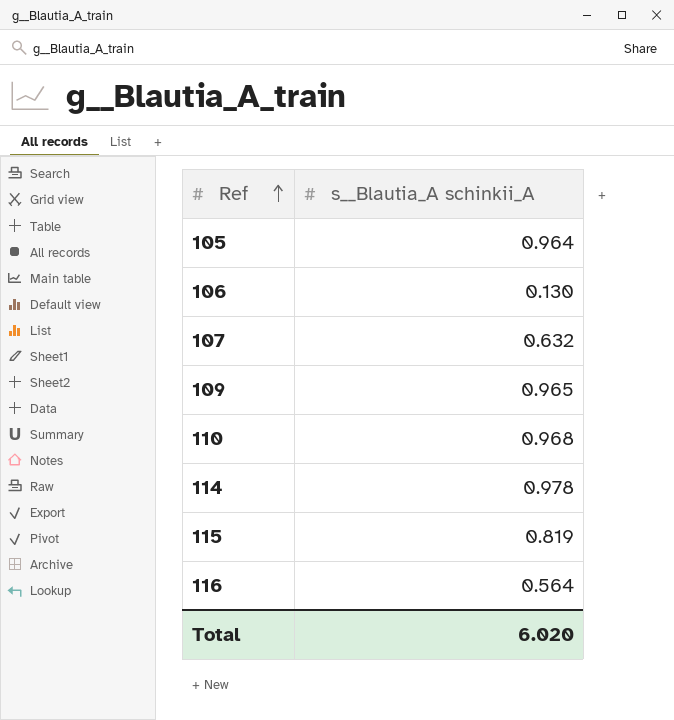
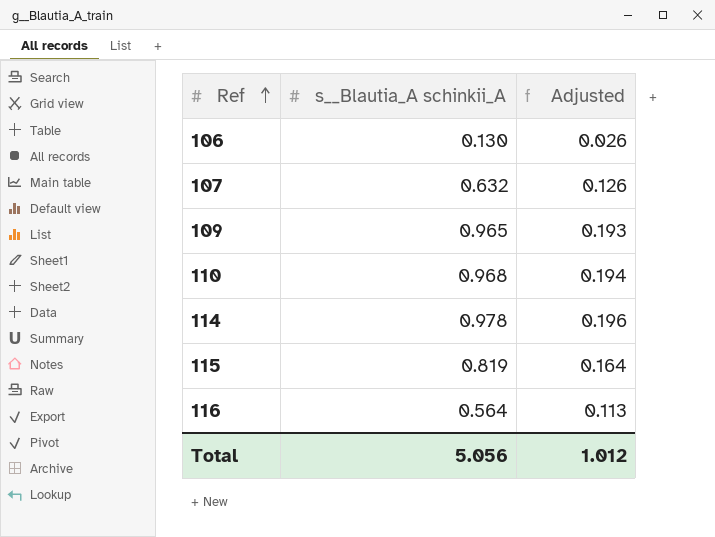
column Adjusted | formula: none -> [s__Blautia_A schinkii_A] * 0.2
row 105: 0.964 -> none
Total | s__Blautia_A schinkii_A: 6.020 -> 5.056

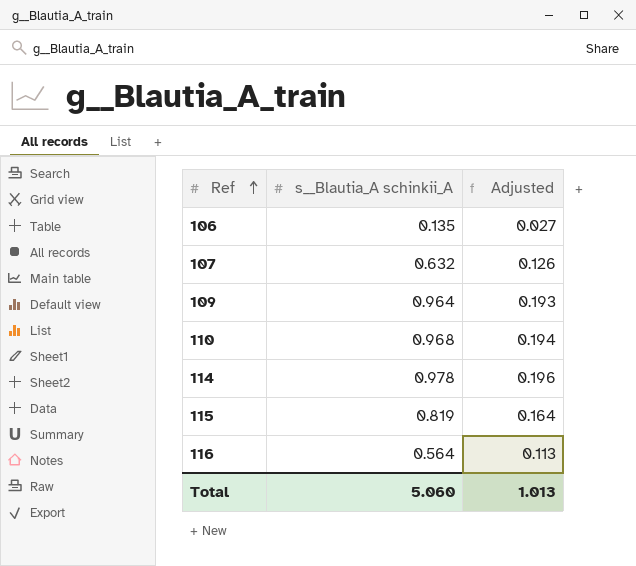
106 | s__Blautia_A schinkii_A: 0.130 -> 0.135
106 | Adjusted: 0.026 -> 0.027
109 | s__Blautia_A schinkii_A: 0.965 -> 0.964
Total | s__Blautia_A schinkii_A: 5.056 -> 5.060
Total | Adjusted: 1.012 -> 1.013

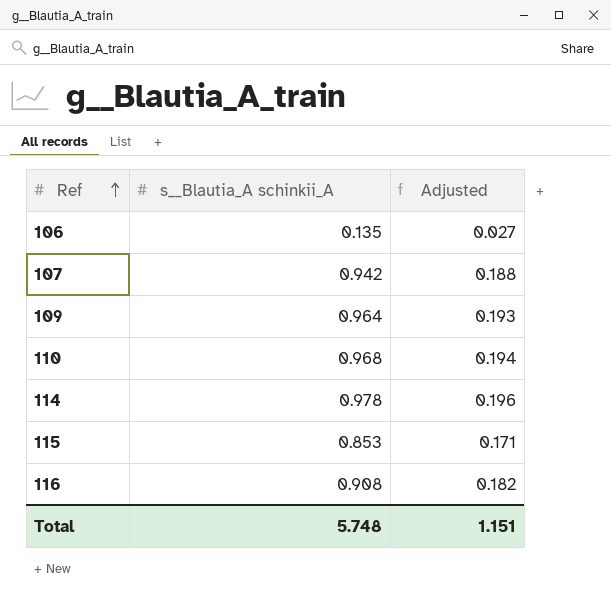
107 | s__Blautia_A schinkii_A: 0.632 -> 0.942
107 | Adjusted: 0.126 -> 0.188
115 | s__Blautia_A schinkii_A: 0.819 -> 0.853
115 | Adjusted: 0.164 -> 0.171
116 | s__Blautia_A schinkii_A: 0.564 -> 0.908
116 | Adjusted: 0.113 -> 0.182
Total | s__Blautia_A schinkii_A: 5.060 -> 5.748
Total | Adjusted: 1.013 -> 1.151

